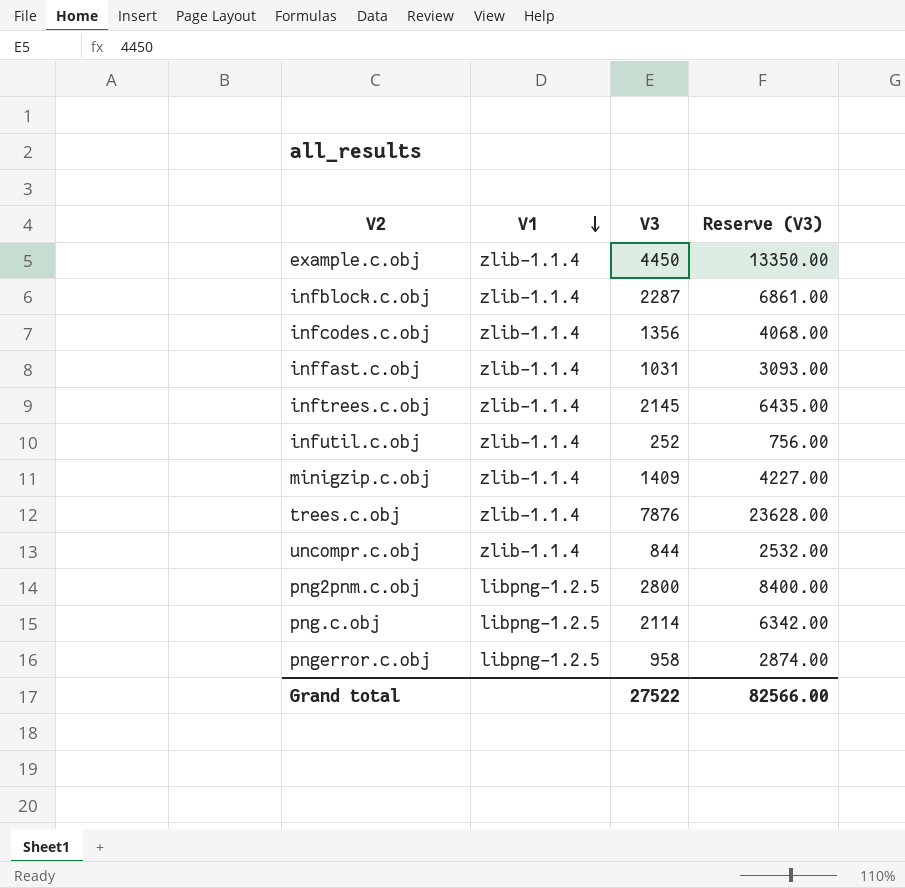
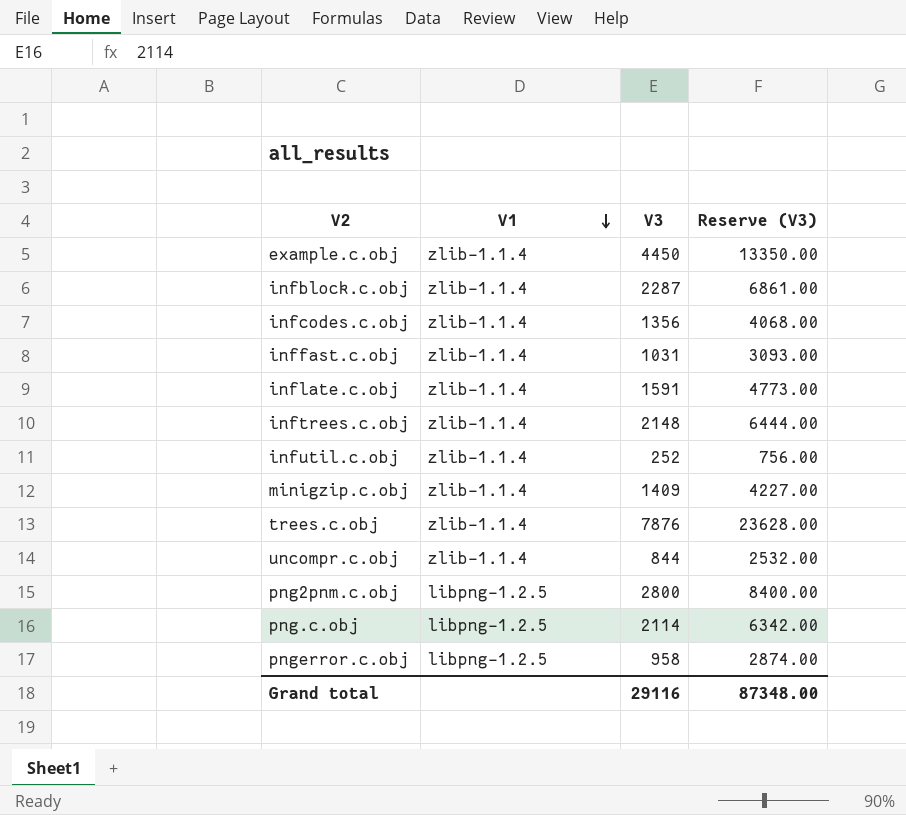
row inflate.c.obj: none -> zlib-1.1.4 | 1591 | 4773.00
inftrees.c.obj | V3: 2145 -> 2148
inftrees.c.obj | Reserve (V3): 6435.00 -> 6444.00
Grand total | V3: 27522 -> 29116
Grand total | Reserve (V3): 82566.00 -> 87348.00

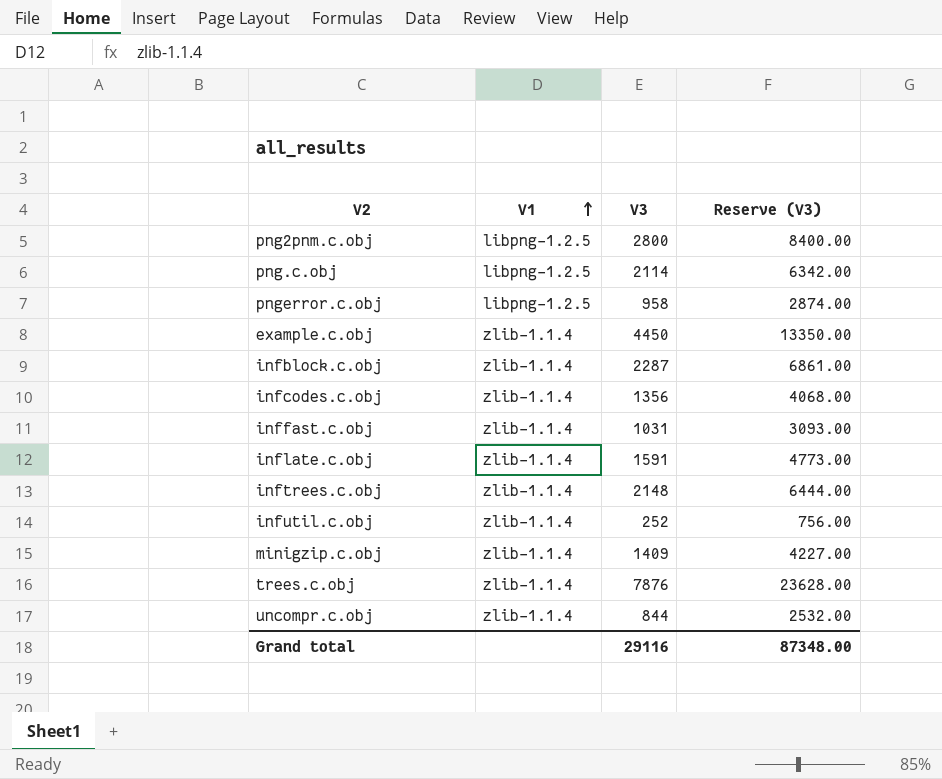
row order: V1 descending -> V1 ascending

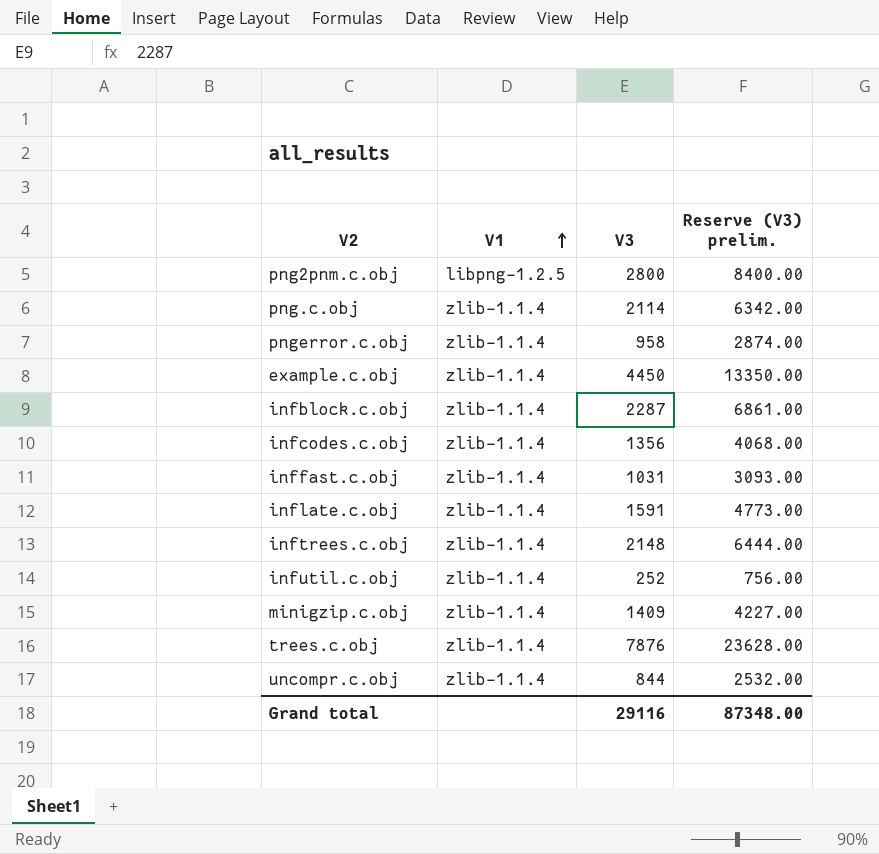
column name: Reserve (V3) -> Reserve (V3) prelim.
png.c.obj | V1: libpng-1.2.5 -> zlib-1.1.4
pngerror.c.obj | V1: libpng-1.2.5 -> zlib-1.1.4

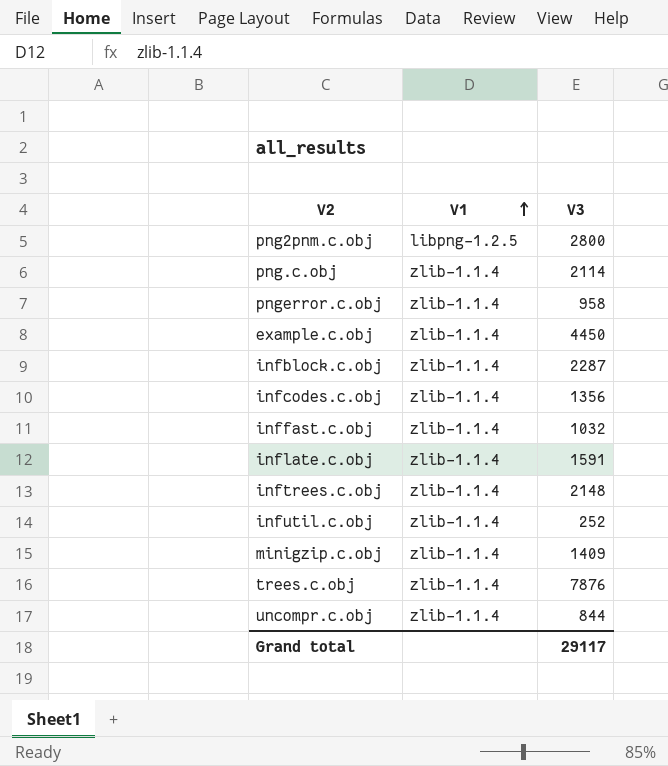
column Reserve (V3) prelim. | formula: [V3] * 3 -> none
inffast.c.obj | V3: 1031 -> 1032
Grand total | V3: 29116 -> 29117

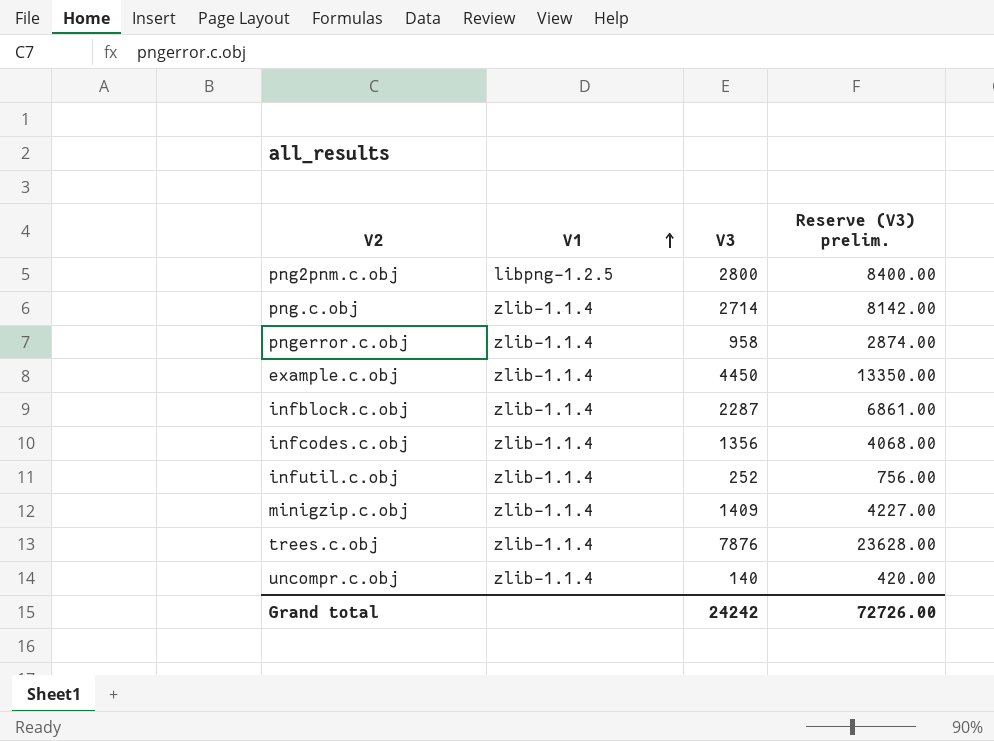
column Reserve (V3) prelim. | formula: none -> [V3] * 3
row inffast.c.obj: zlib-1.1.4 | 1032 -> none
row inflate.c.obj: zlib-1.1.4 | 1591 -> none
row inftrees.c.obj: zlib-1.1.4 | 2148 -> none
png.c.obj | V3: 2114 -> 2714
uncompr.c.obj | V3: 844 -> 140
Grand total | V3: 29117 -> 24242

